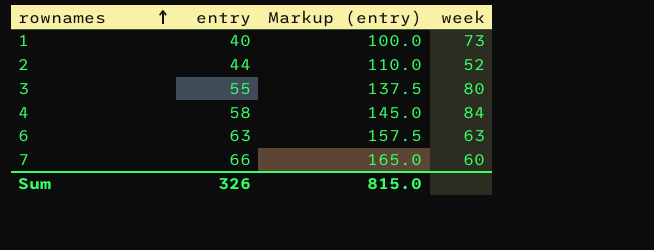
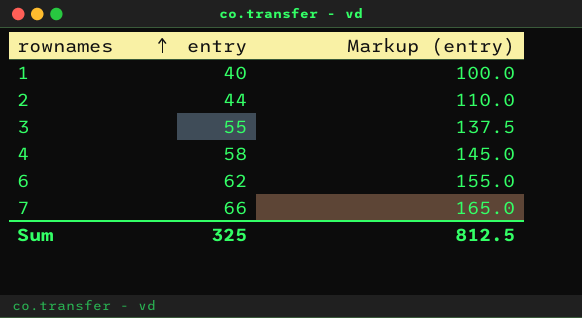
column week | position: 4 -> none
6 | entry: 63 -> 62
6 | Markup (entry): 157.5 -> 155.0
Sum | entry: 326 -> 325
Sum | Markup (entry): 815.0 -> 812.5

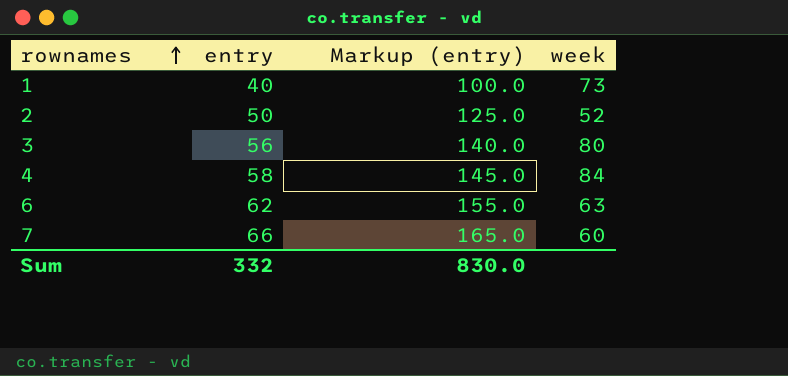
column week | position: none -> 4
2 | entry: 44 -> 50
2 | Markup (entry): 110.0 -> 125.0
3 | entry: 55 -> 56
3 | Markup (entry): 137.5 -> 140.0
Sum | entry: 325 -> 332
Sum | Markup (entry): 812.5 -> 830.0

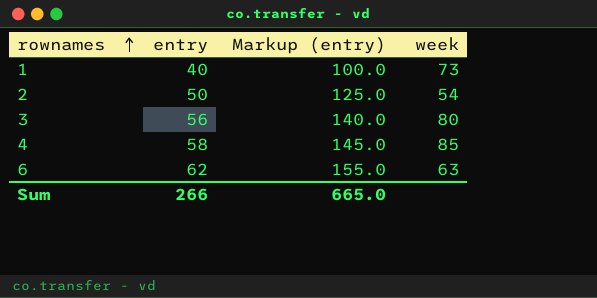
row 7: 66 | 165.0 | 60 -> none
2 | week: 52 -> 54
4 | week: 84 -> 85
Sum | entry: 332 -> 266
Sum | Markup (entry): 830.0 -> 665.0

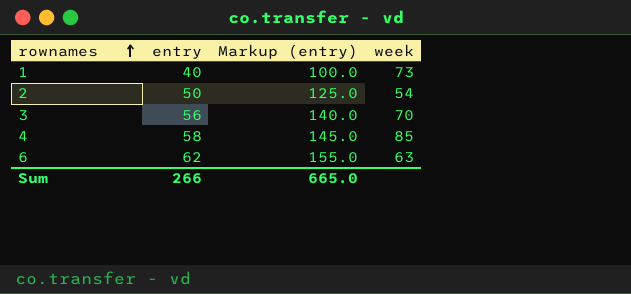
3 | week: 80 -> 70

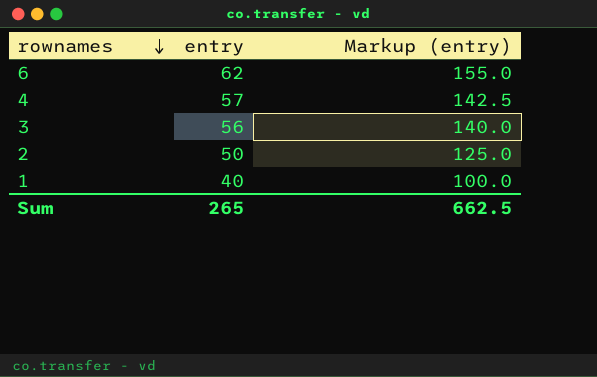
row order: rownames ascending -> rownames descending
column week | position: 4 -> none
4 | entry: 58 -> 57
4 | Markup (entry): 145.0 -> 142.5
Sum | entry: 266 -> 265
Sum | Markup (entry): 665.0 -> 662.5

